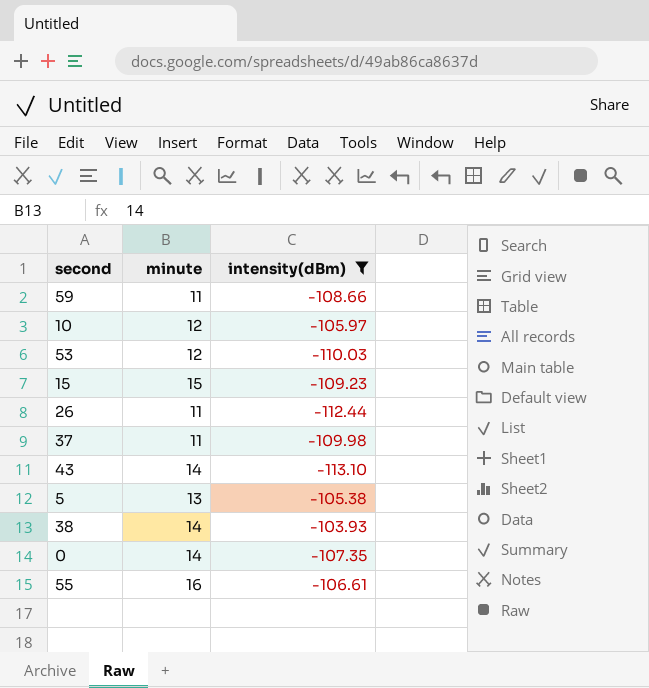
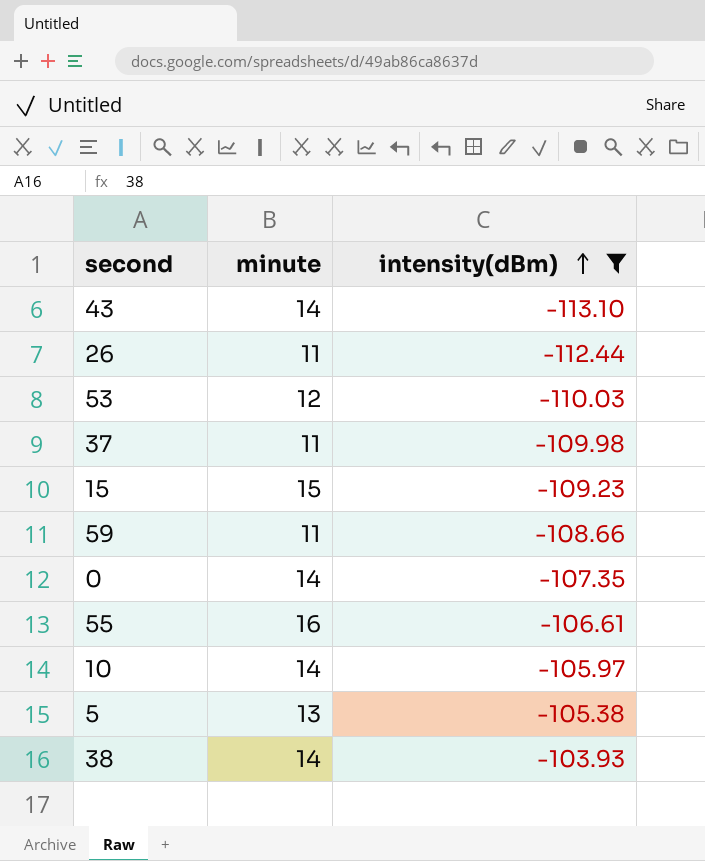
row order: none -> intensity(dBm) ascending
10 | minute: 12 -> 14

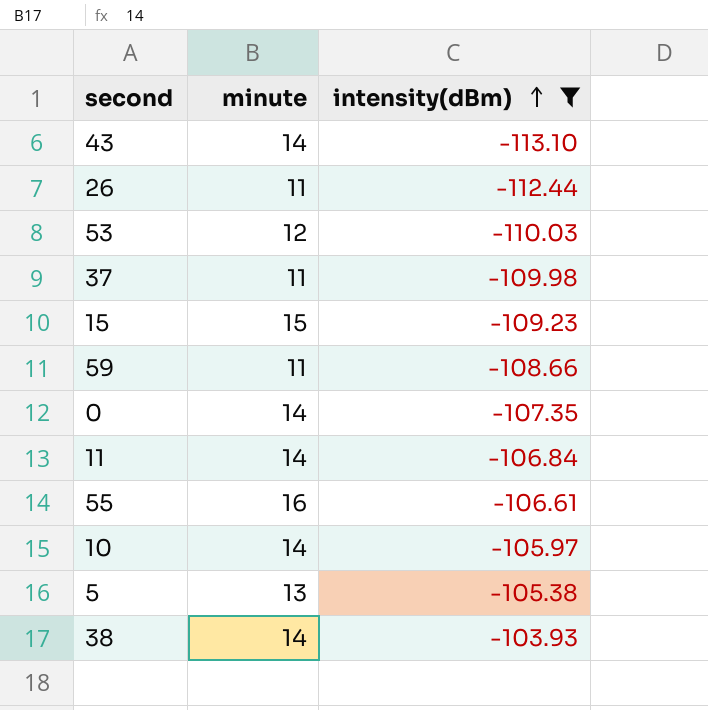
row 11: none -> 14 | -106.84

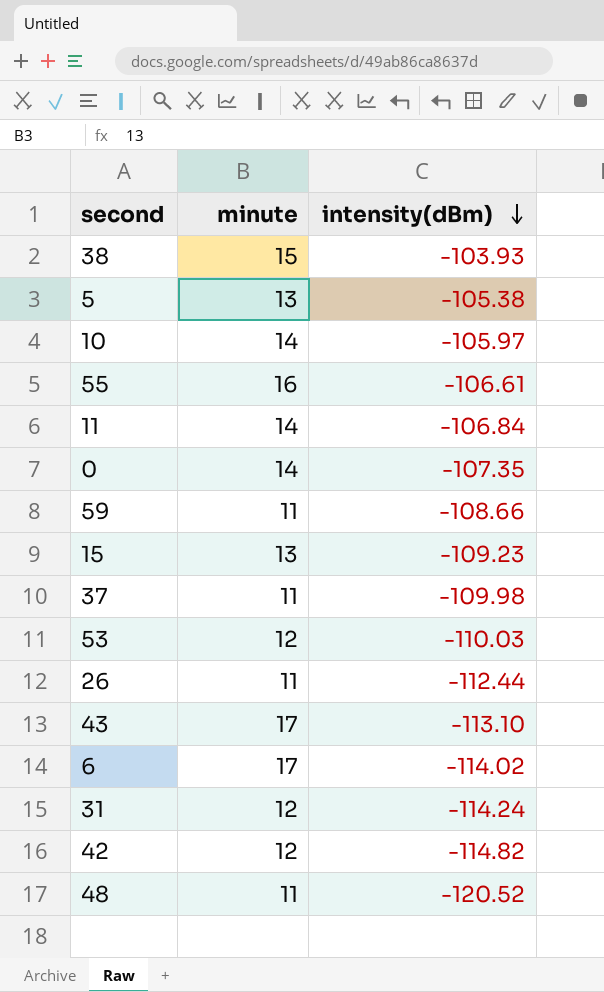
filter: intensity(dBm) >= -113.10 -> none
row order: intensity(dBm) ascending -> intensity(dBm) descending
38 | minute: 14 -> 15
15 | minute: 15 -> 13
43 | minute: 14 -> 17

